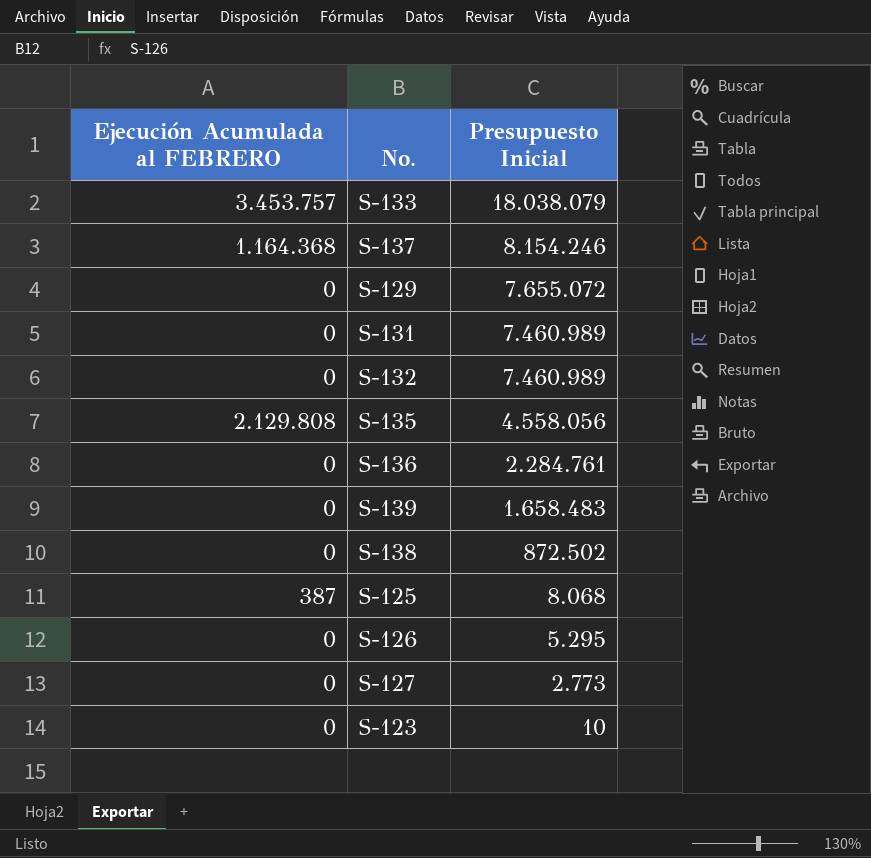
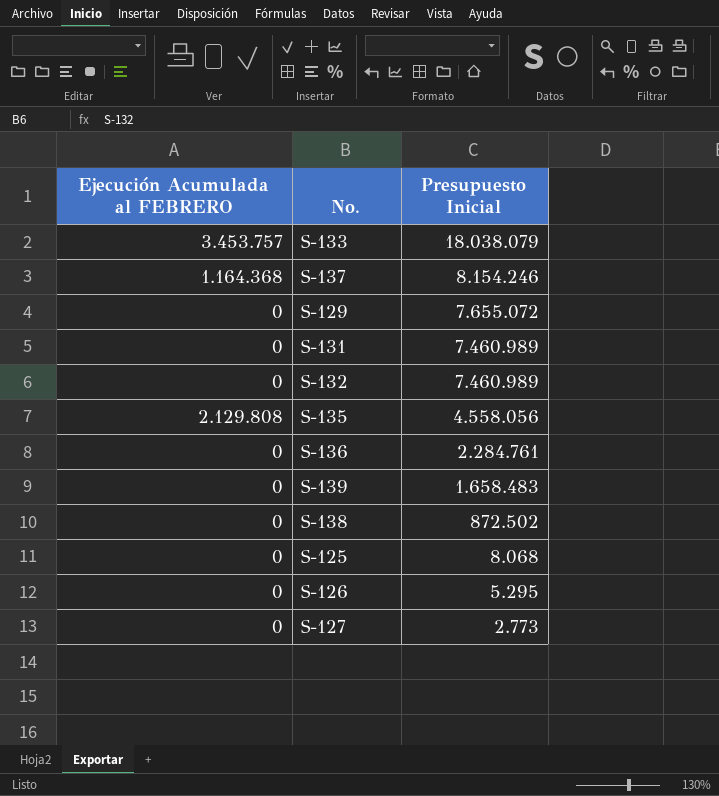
row S-123: 0 | 10 -> none
S-125 | Ejecución Acumulada al FEBRERO: 387 -> 0

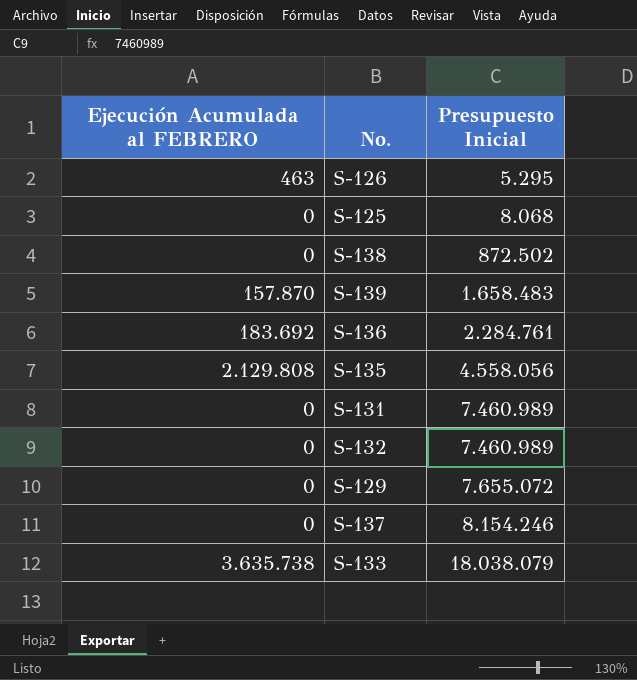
row order: Presupuesto Inicial descending -> Presupuesto Inicial ascending
row S-127: 0 | 2.773 -> none
S-126 | Ejecución Acumulada al FEBRERO: 0 -> 463
S-139 | Ejecución Acumulada al FEBRERO: 0 -> 157.870
S-136 | Ejecución Acumulada al FEBRERO: 0 -> 183.692
S-137 | Ejecución Acumulada al FEBRERO: 1.164.368 -> 0
S-133 | Ejecución Acumulada al FEBRERO: 3.453.757 -> 3.635.738

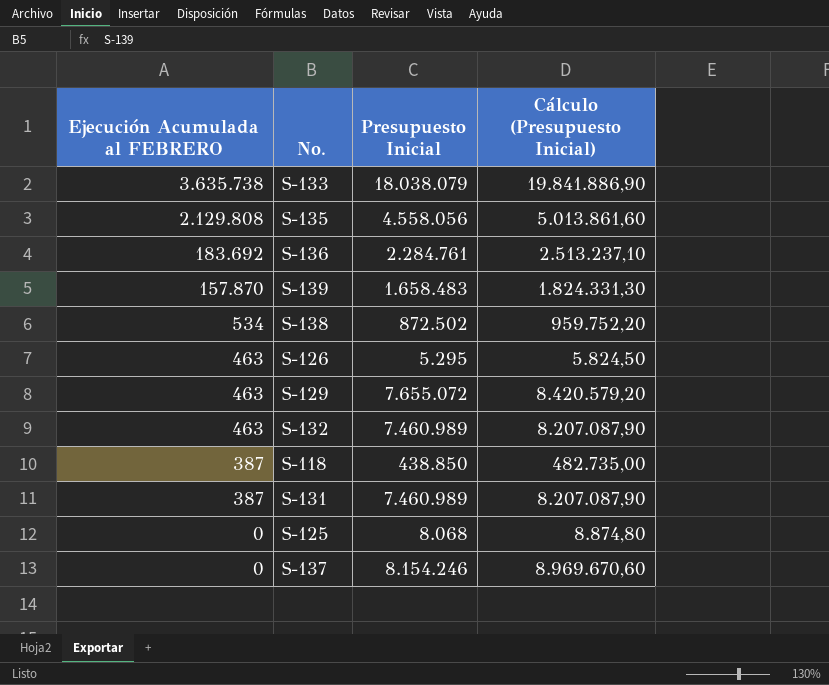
row order: Presupuesto Inicial ascending -> Ejecución Acumulada al FEBRERO descending
column Cálculo (Presupuesto Inicial) | formula: none -> [Presupuesto Inicial] * 1,1
S-138 | Ejecución Acumulada al FEBRERO: 0 -> 534
S-129 | Ejecución Acumulada al FEBRERO: 0 -> 463
S-132 | Ejecución Acumulada al FEBRERO: 0 -> 463
row S-118: none -> 387 | 438.850 | 482.735,00
S-131 | Ejecución Acumulada al FEBRERO: 0 -> 387

